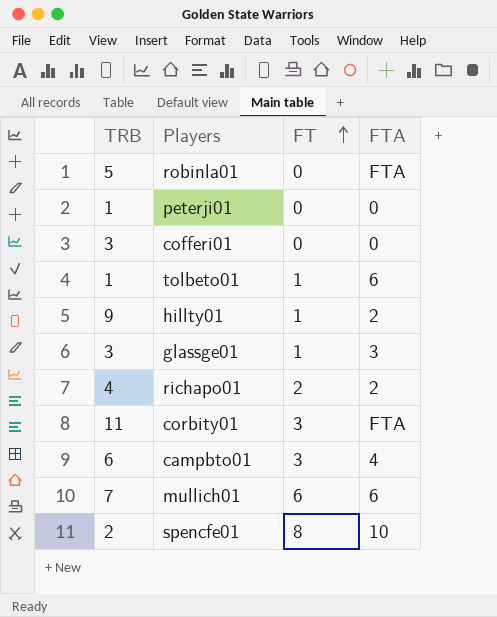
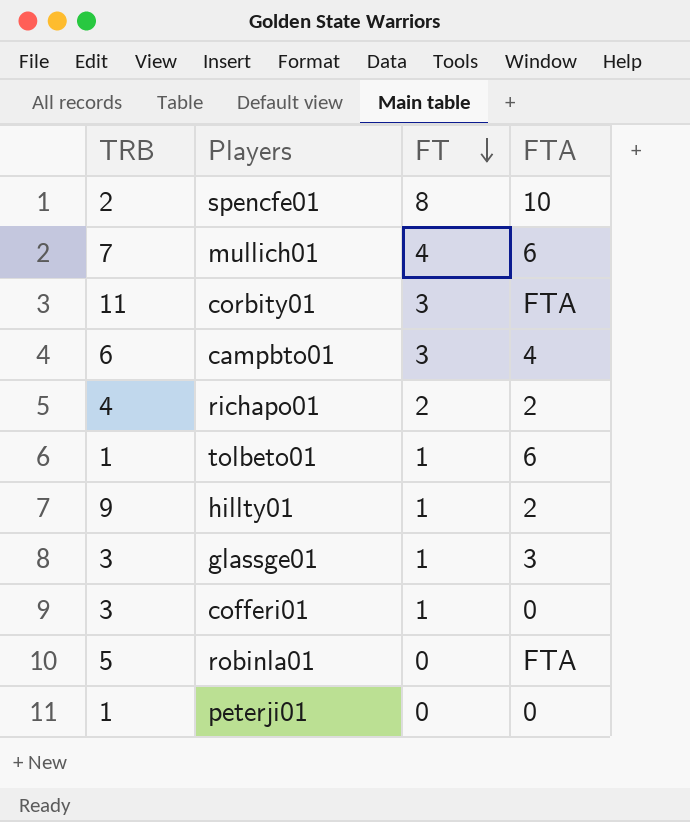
row order: FT ascending -> FT descending
mullich01 | FT: 6 -> 4
cofferi01 | FT: 0 -> 1

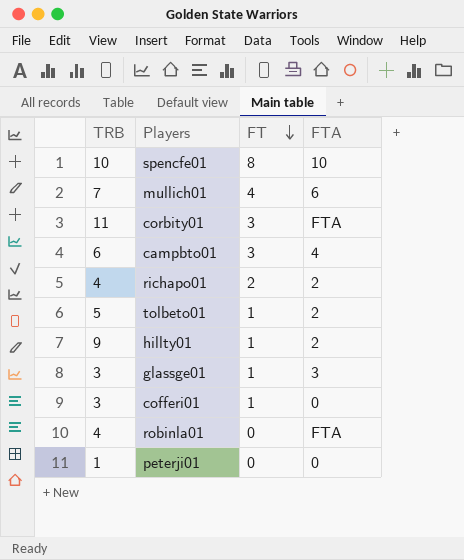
spencfe01 | TRB: 2 -> 10
tolbeto01 | TRB: 1 -> 5
tolbeto01 | FTA: 6 -> 2
robinla01 | TRB: 5 -> 4

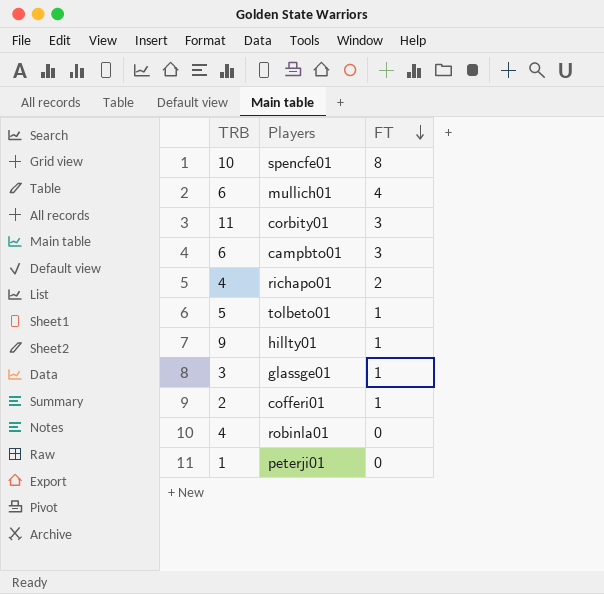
column FTA | position: 4 -> none
mullich01 | TRB: 7 -> 6
cofferi01 | TRB: 3 -> 2

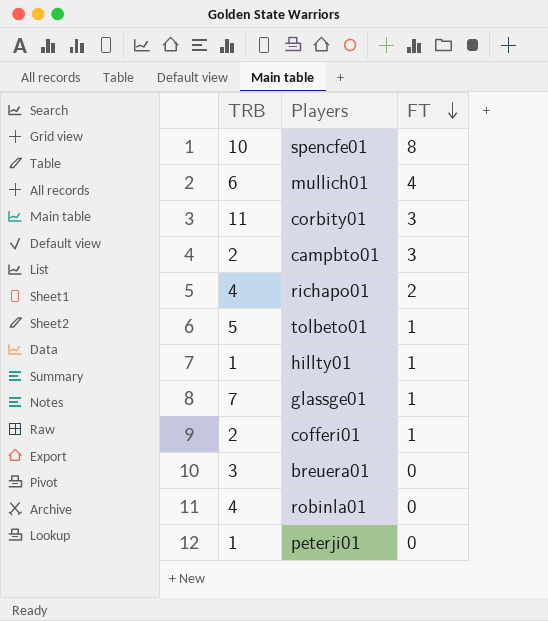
campbto01 | TRB: 6 -> 2
hillty01 | TRB: 9 -> 1
glassge01 | TRB: 3 -> 7
row breuera01: none -> 3 | 0

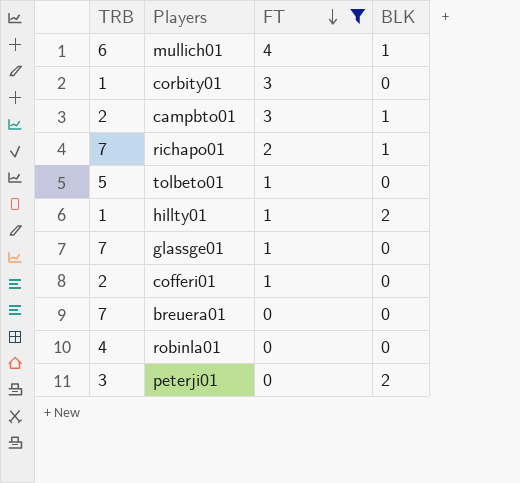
filter: none -> FT != 8
column BLK | position: none -> 4
corbity01 | TRB: 11 -> 1
richapo01 | TRB: 4 -> 7
breuera01 | TRB: 3 -> 7
peterji01 | TRB: 1 -> 3

